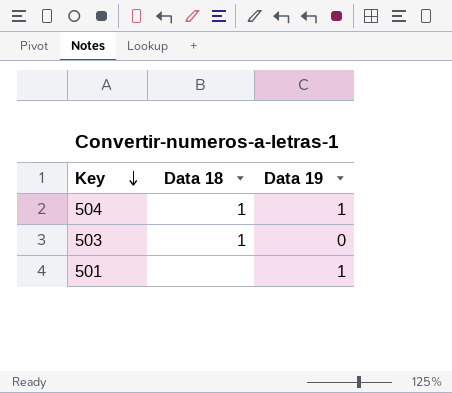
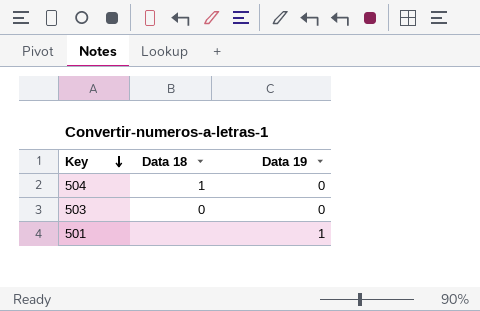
504 | Data 19: 1 -> 0
503 | Data 18: 1 -> 0

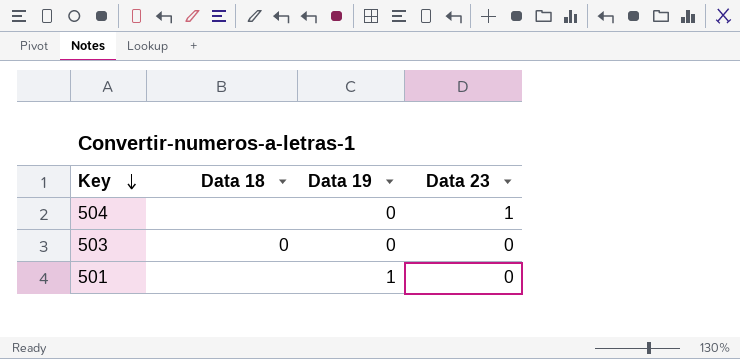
column Data 23 | position: none -> 4
504 | Data 18: 1 -> none

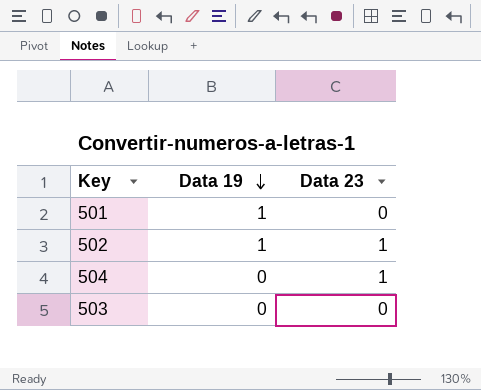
row order: Key descending -> Data 19 descending
column Data 18 | position: 2 -> none
row 502: none -> 1 | 1

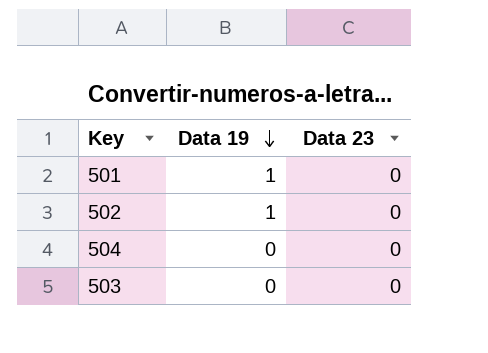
502 | Data 23: 1 -> 0
504 | Data 23: 1 -> 0

